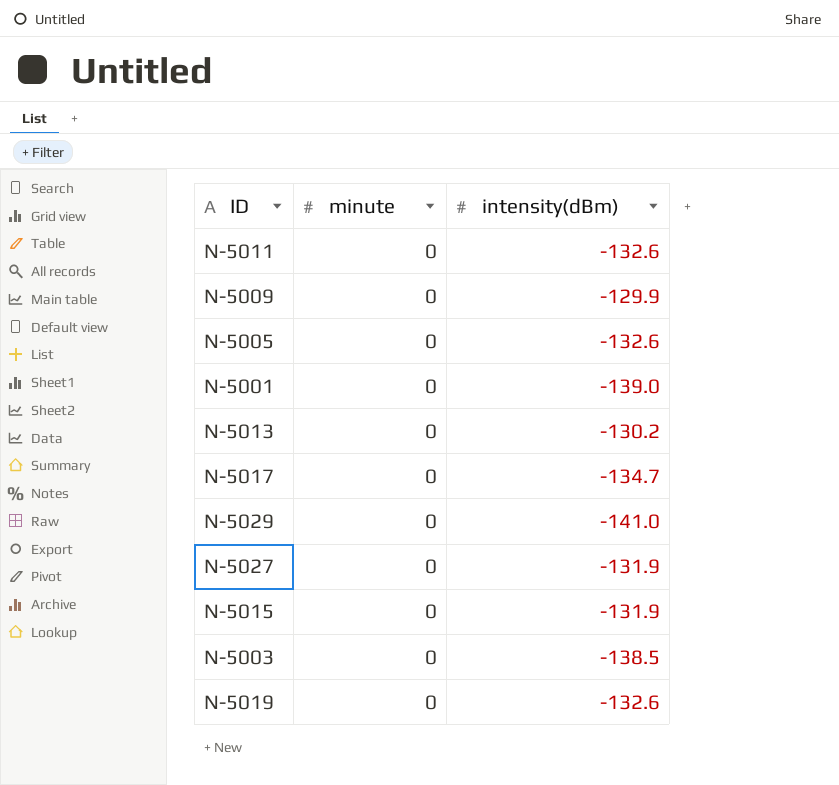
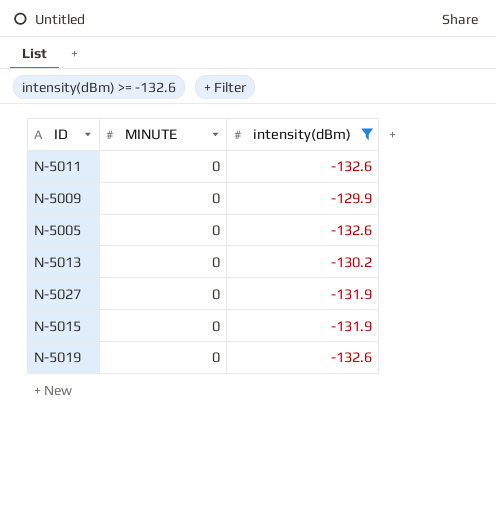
filter: none -> intensity(dBm) >= -132.6
column name: minute -> MINUTE

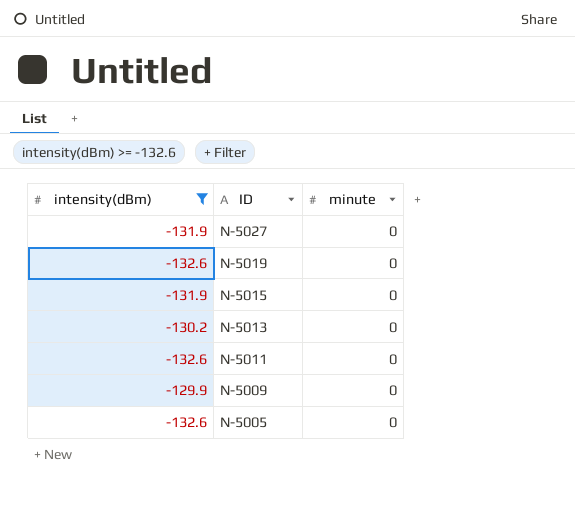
row order: none -> ID descending
column intensity(dBm) | position: 3 -> 1
column name: MINUTE -> minute

